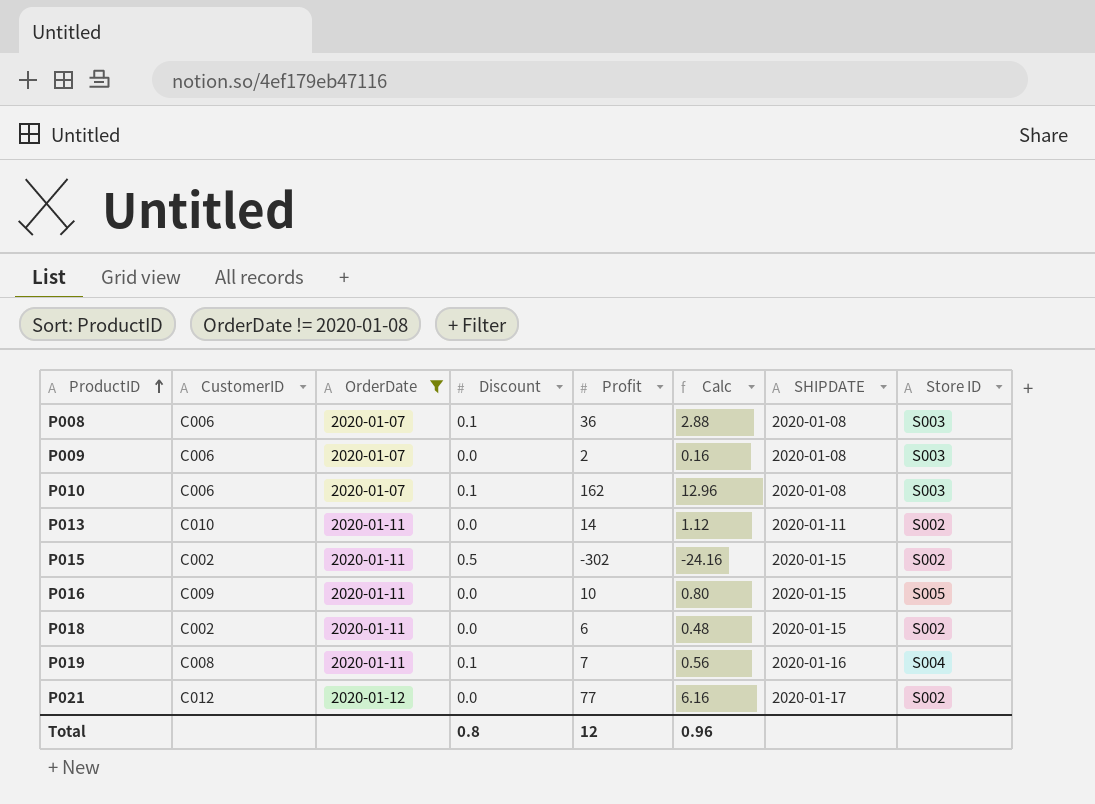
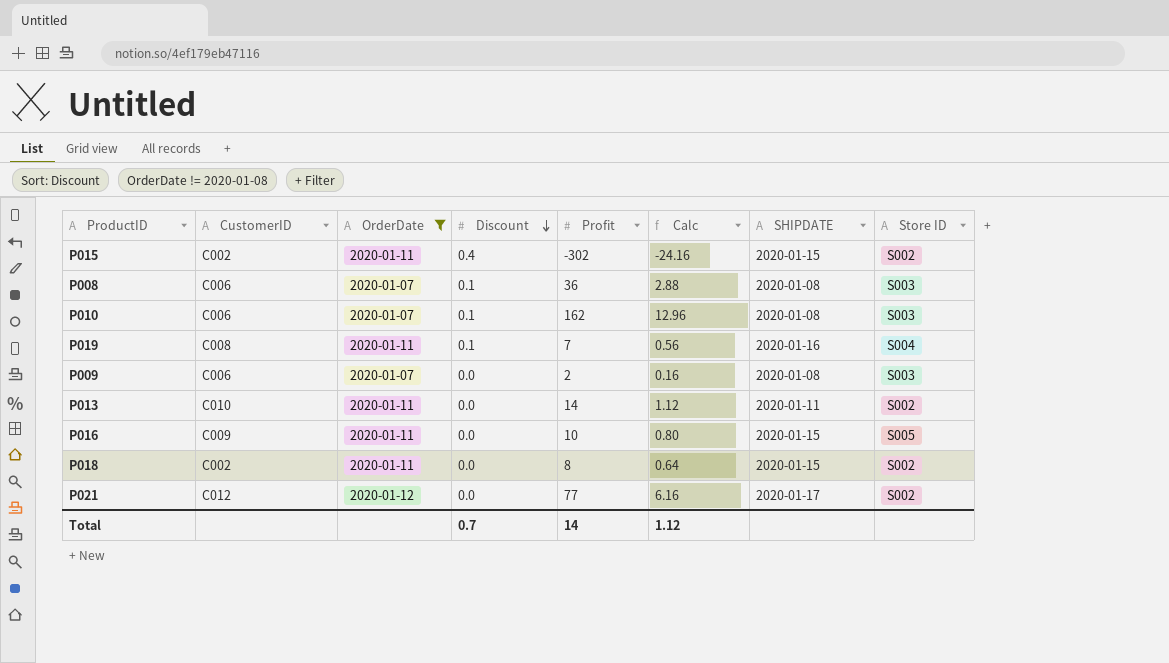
row order: ProductID ascending -> Discount descending
P015 | Discount: 0.5 -> 0.4
P018 | Profit: 6 -> 8
P018 | Calc: 0.48 -> 0.64
Total | Discount: 0.8 -> 0.7
Total | Profit: 12 -> 14
Total | Calc: 0.96 -> 1.12

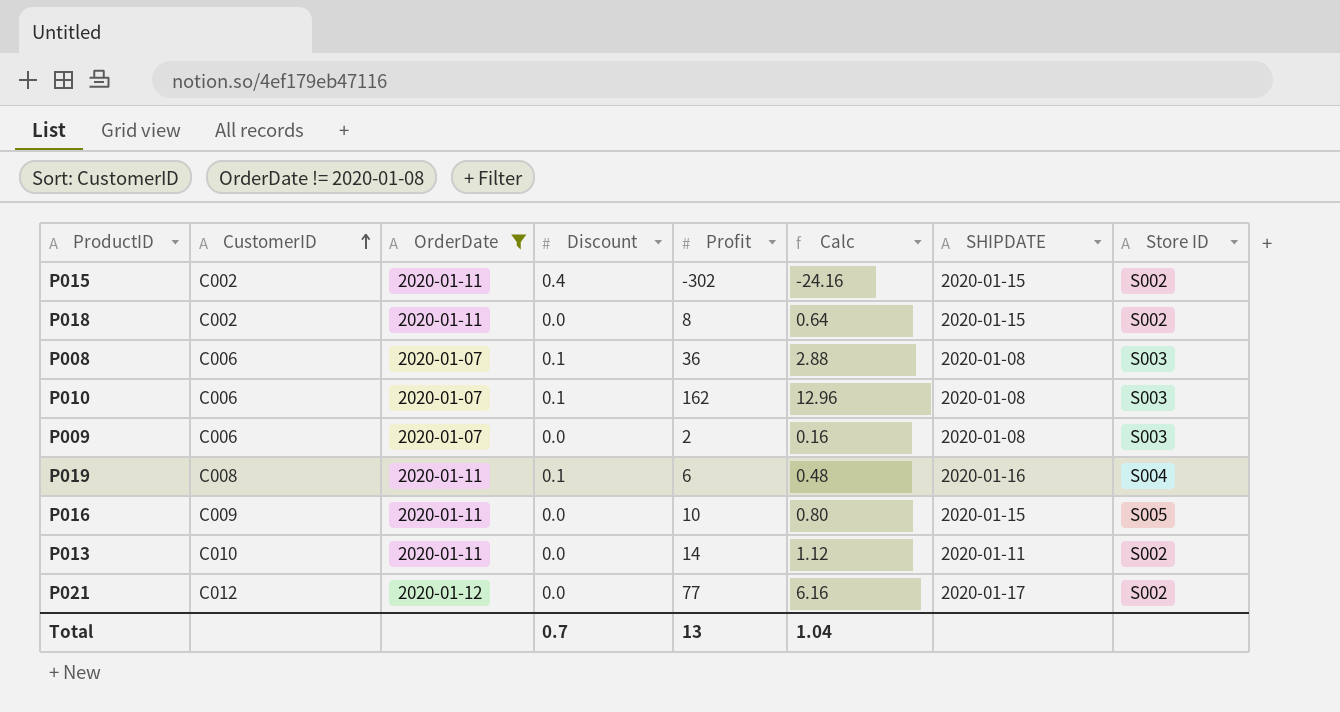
row order: Discount descending -> CustomerID ascending
P019 | Profit: 7 -> 6
P019 | Calc: 0.56 -> 0.48
Total | Profit: 14 -> 13
Total | Calc: 1.12 -> 1.04

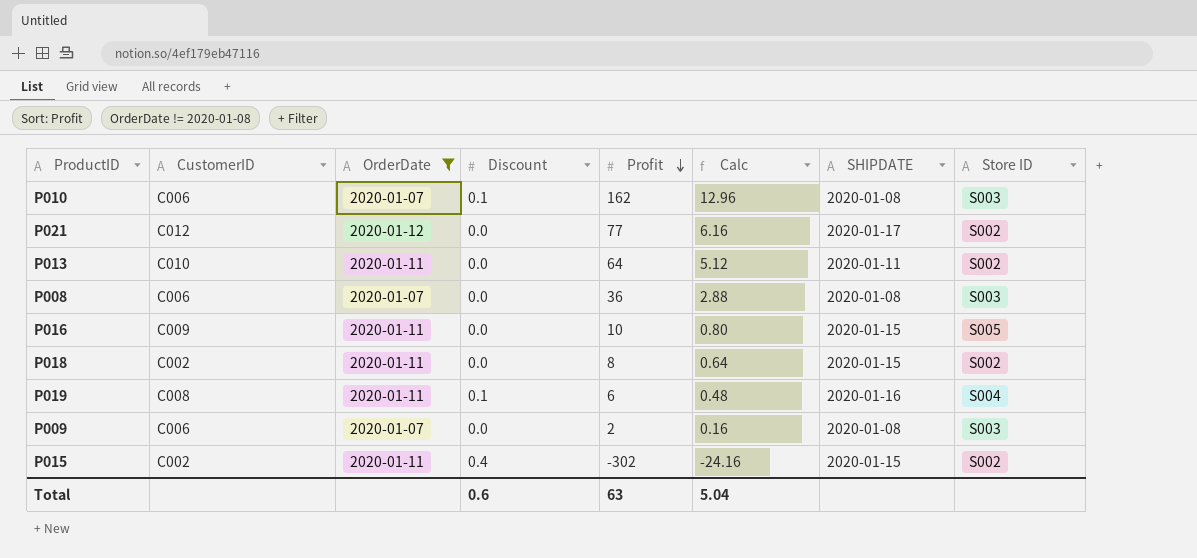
row order: CustomerID ascending -> Profit descending
P013 | Profit: 14 -> 64
P013 | Calc: 1.12 -> 5.12
P008 | Discount: 0.1 -> 0.0
Total | Discount: 0.7 -> 0.6
Total | Profit: 13 -> 63
Total | Calc: 1.04 -> 5.04

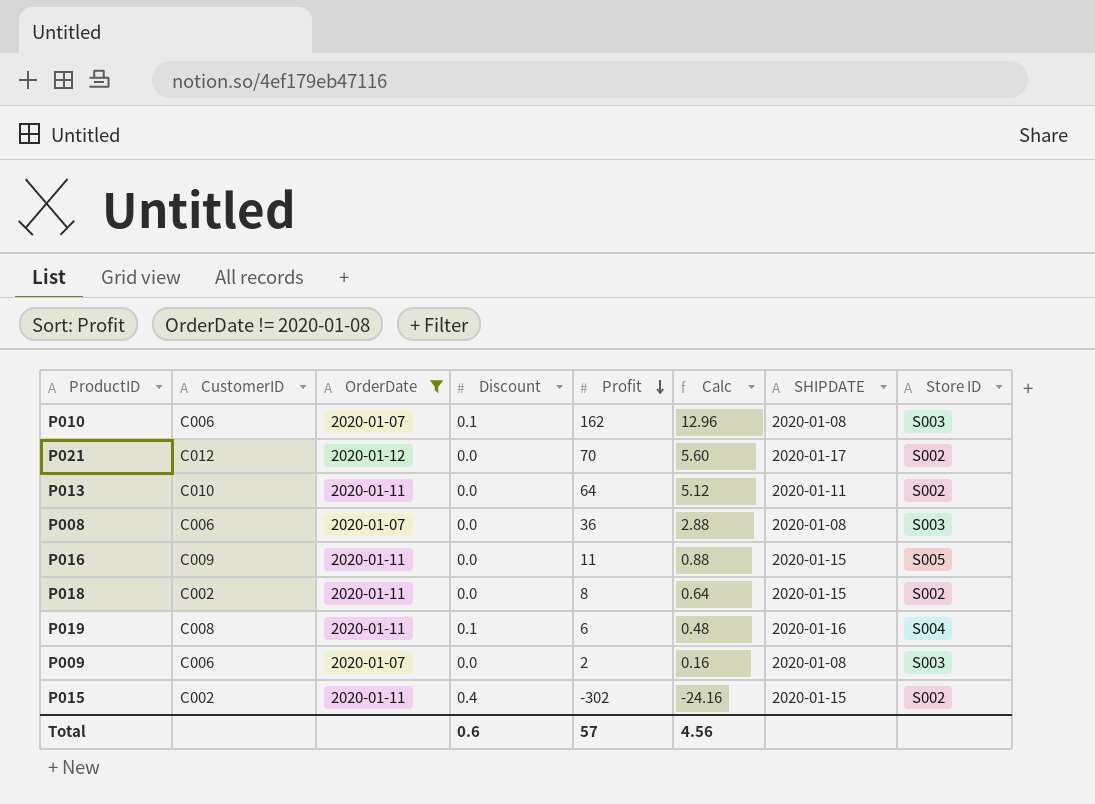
P021 | Profit: 77 -> 70
P021 | Calc: 6.16 -> 5.60
P016 | Profit: 10 -> 11
P016 | Calc: 0.80 -> 0.88
Total | Profit: 63 -> 57
Total | Calc: 5.04 -> 4.56

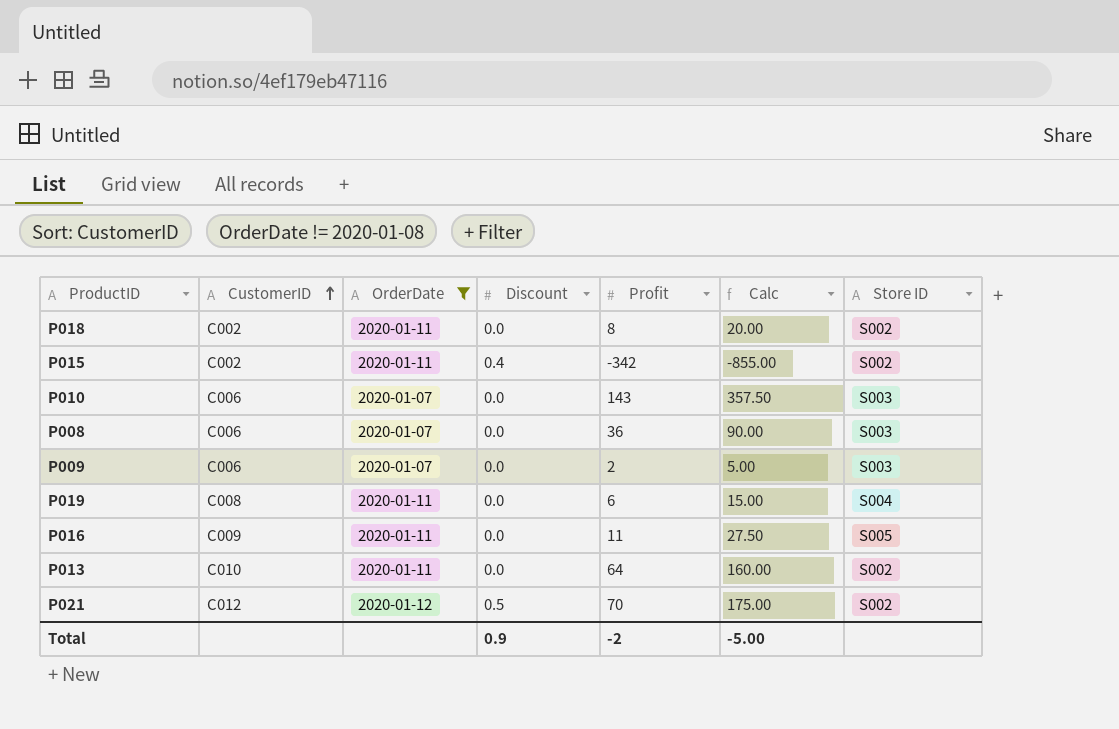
row order: Profit descending -> CustomerID ascending
column SHIPDATE | position: 7 -> none
column Calc | formula: [Profit] * 0.08 -> [Profit] * 2.5
P015 | Profit: -302 -> -342
P010 | Discount: 0.1 -> 0.0
P010 | Profit: 162 -> 143
P019 | Discount: 0.1 -> 0.0
P021 | Discount: 0.0 -> 0.5
Total | Discount: 0.6 -> 0.9
Total | Profit: 57 -> -2
Total | Calc: 4.56 -> -5.00

